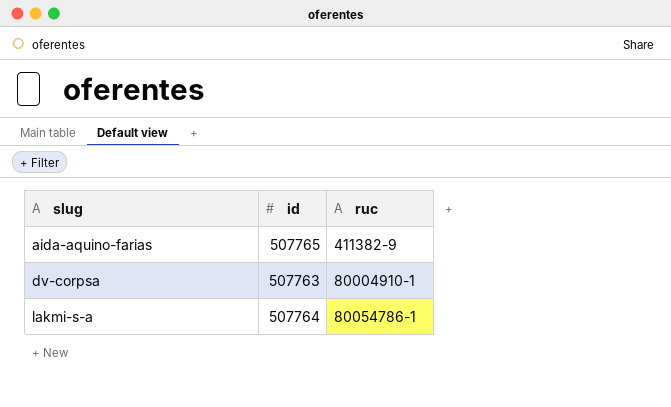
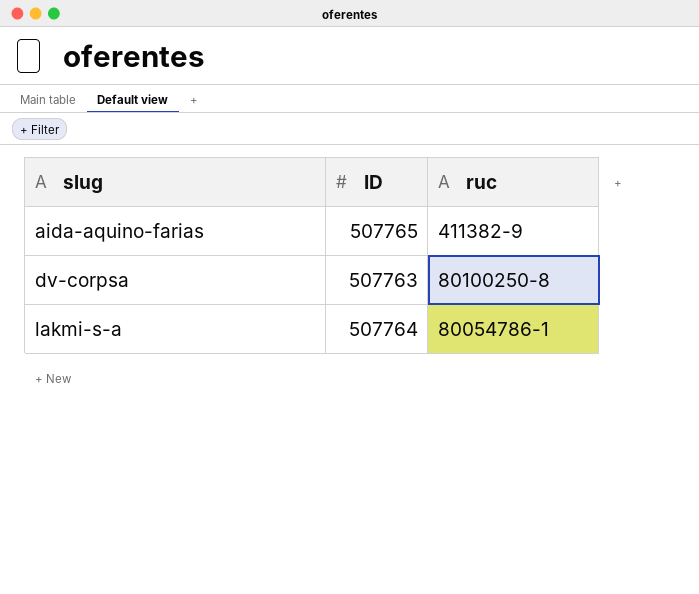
column name: id -> ID
dv-corpsa | ruc: 80004910-1 -> 80100250-8

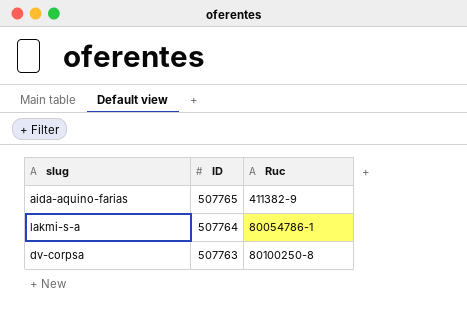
row order: slug ascending -> ID descending
column name: ruc -> Ruc

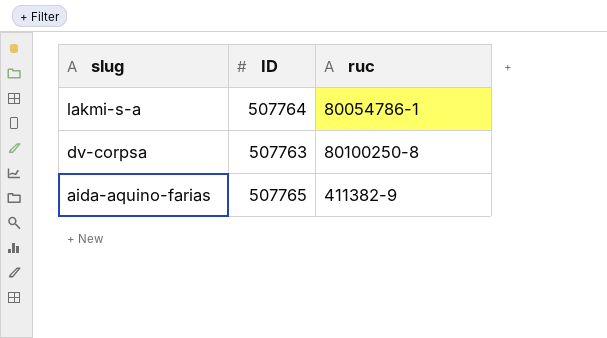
row order: ID descending -> slug descending
column name: Ruc -> ruc

